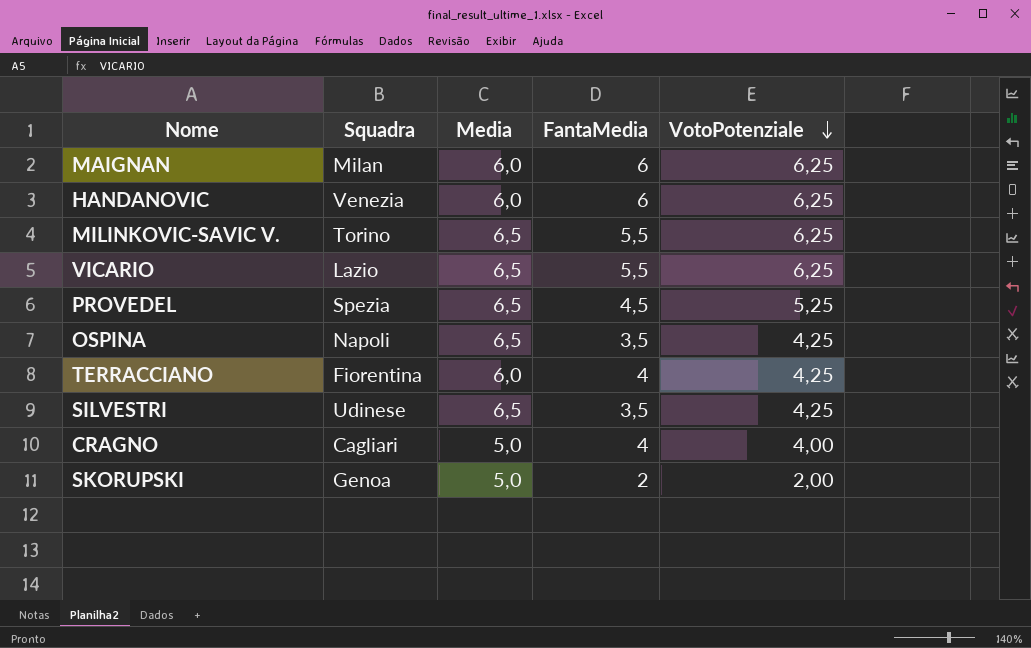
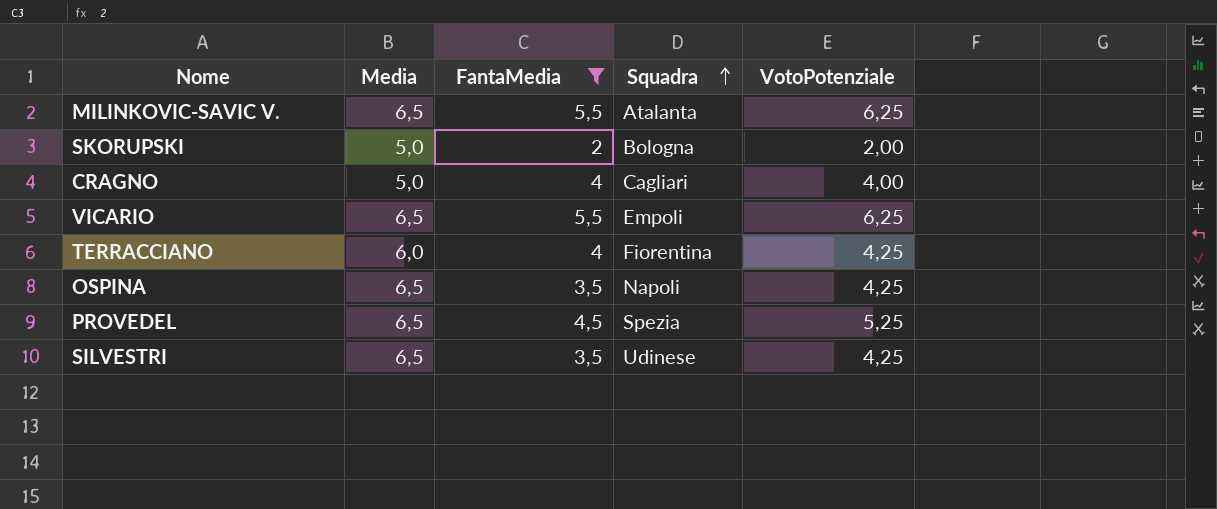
filter: none -> FantaMedia != 6
row order: VotoPotenziale descending -> Squadra ascending
column Squadra | position: 2 -> 4
MILINKOVIC-SAVIC V. | Squadra: Torino -> Atalanta
SKORUPSKI | Squadra: Genoa -> Bologna
VICARIO | Squadra: Lazio -> Empoli

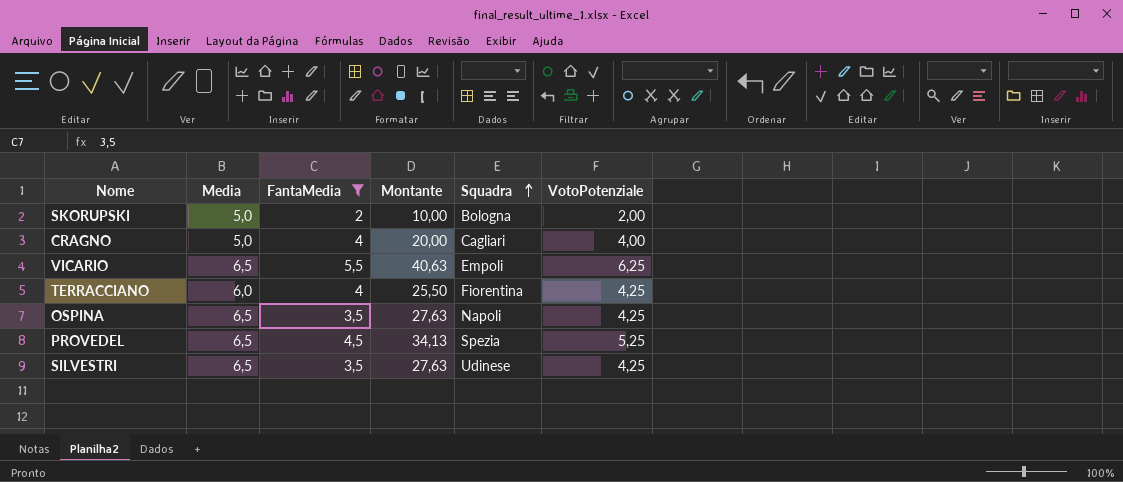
column Montante | formula: none -> [Media] * [VotoPotenziale]
row MILINKOVIC-SAVIC V.: 6,5 | 5,5 | Atalanta | 6,25 -> none

